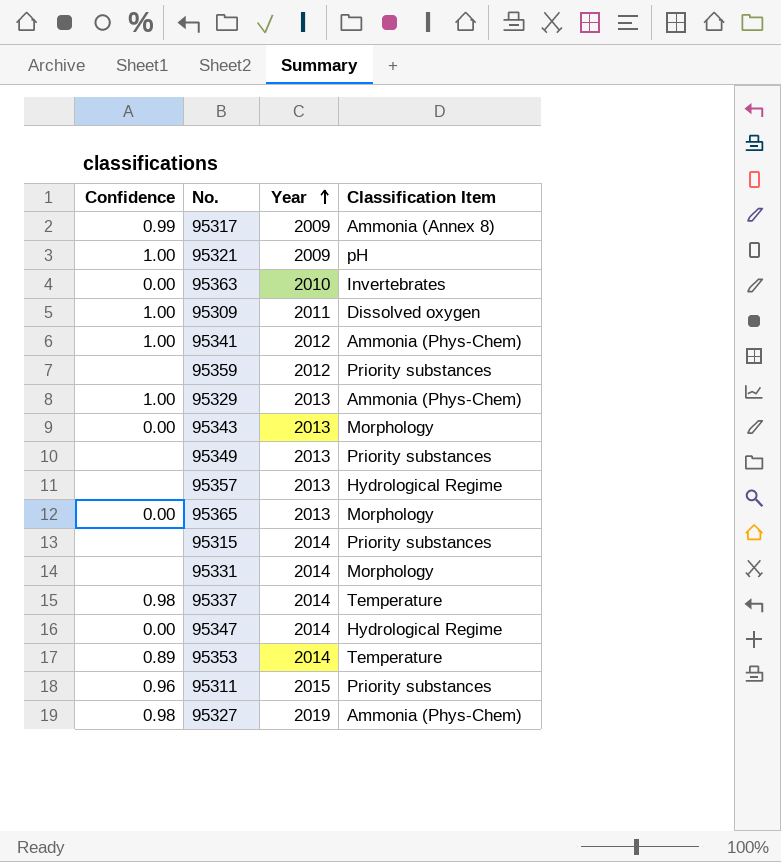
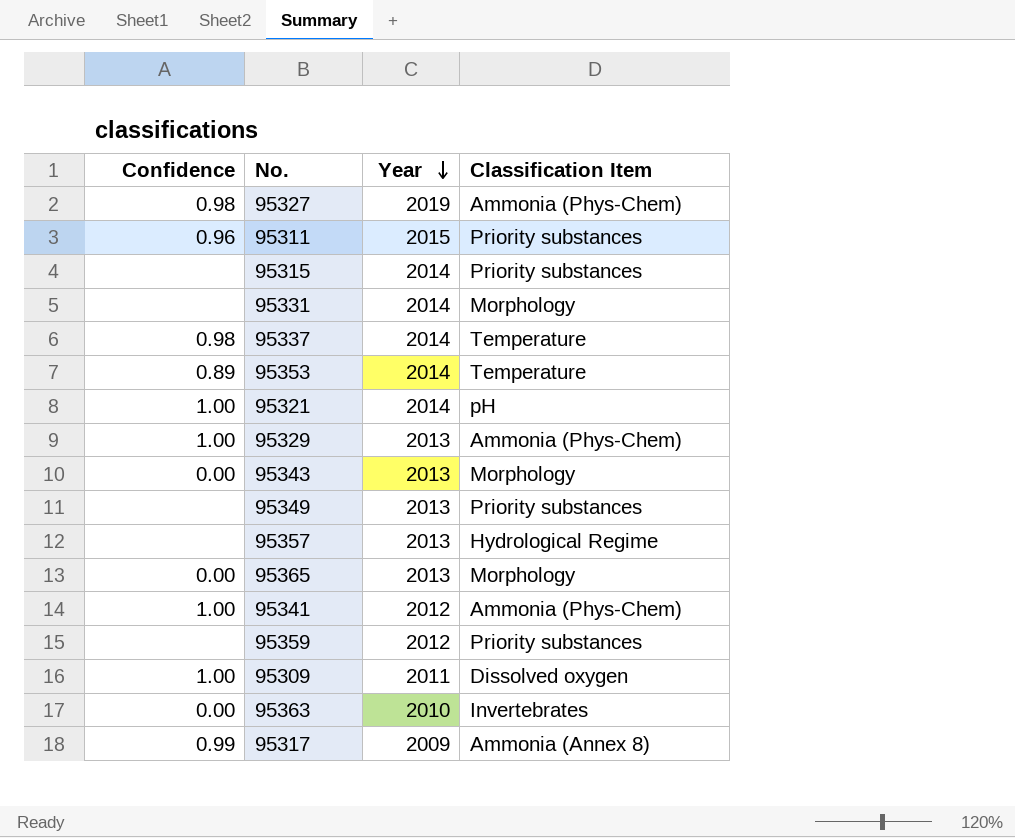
row order: Year ascending -> Year descending
row 95347: 0.00 | 2014 | Hydrological Regime -> none
95321 | Year: 2009 -> 2014

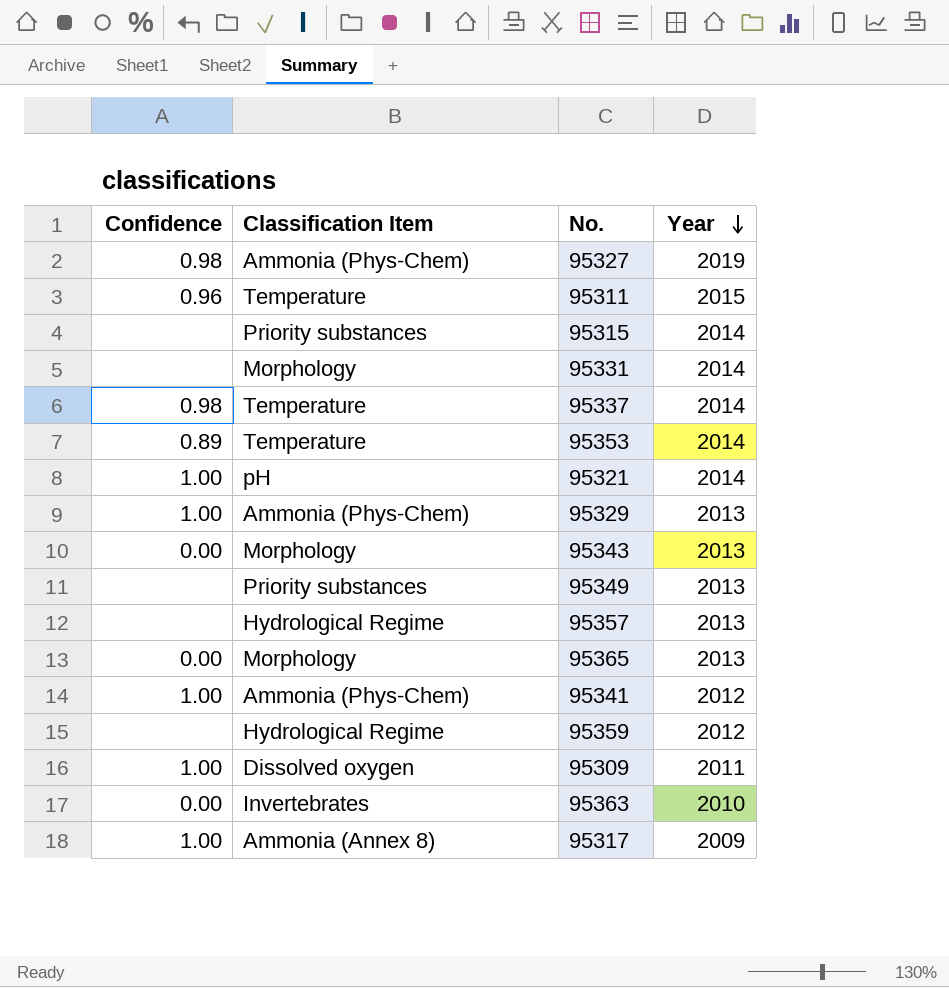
column Classification Item | position: 4 -> 2
95311 | Classification Item: Priority substances -> Temperature
95359 | Classification Item: Priority substances -> Hydrological Regime
95317 | Confidence: 0.99 -> 1.00

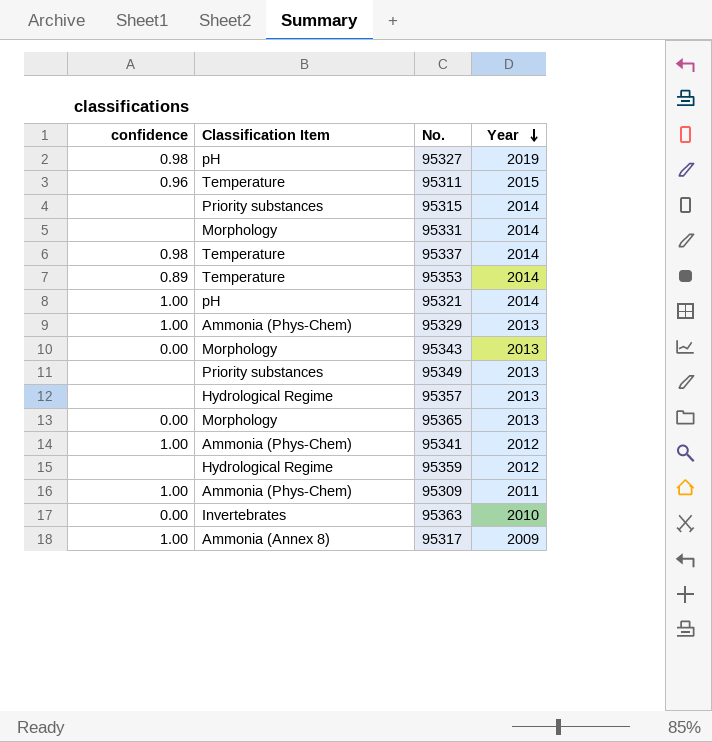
column name: Confidence -> confidence
95327 | Classification Item: Ammonia (Phys-Chem) -> pH
95309 | Classification Item: Dissolved oxygen -> Ammonia (Phys-Chem)

